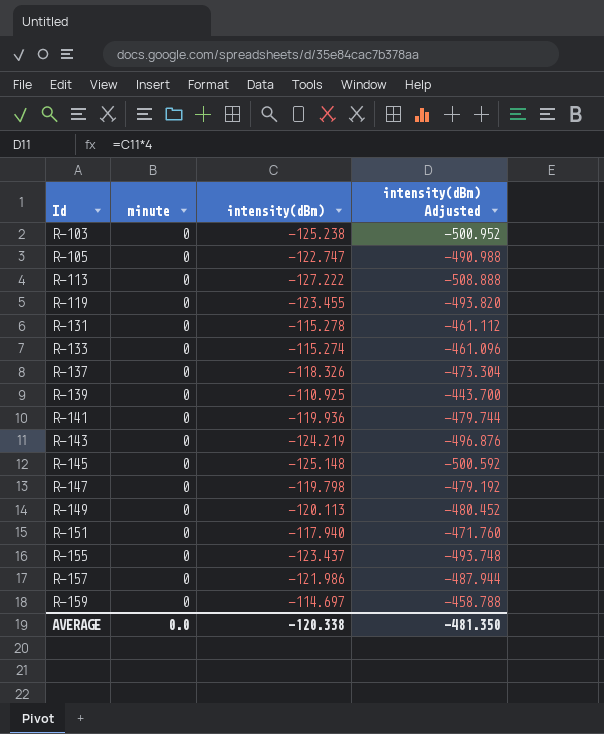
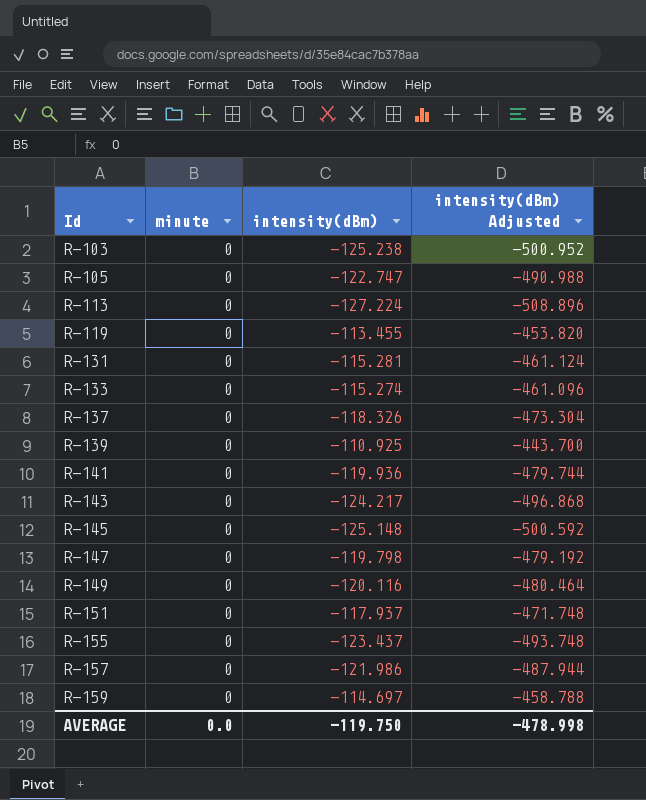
R-113 | intensity(dBm): -127.222 -> -127.224
R-113 | intensity(dBm) Adjusted: -508.888 -> -508.896
R-119 | intensity(dBm): -123.455 -> -113.455
R-119 | intensity(dBm) Adjusted: -493.820 -> -453.820
R-131 | intensity(dBm): -115.278 -> -115.281
R-131 | intensity(dBm) Adjusted: -461.112 -> -461.124
R-143 | intensity(dBm): -124.219 -> -124.217
R-143 | intensity(dBm) Adjusted: -496.876 -> -496.868
R-149 | intensity(dBm): -120.113 -> -120.116
R-149 | intensity(dBm) Adjusted: -480.452 -> -480.464
R-151 | intensity(dBm): -117.940 -> -117.937
R-151 | intensity(dBm) Adjusted: -471.760 -> -471.748
AVERAGE | intensity(dBm): -120.338 -> -119.750
AVERAGE | intensity(dBm) Adjusted: -481.350 -> -478.998

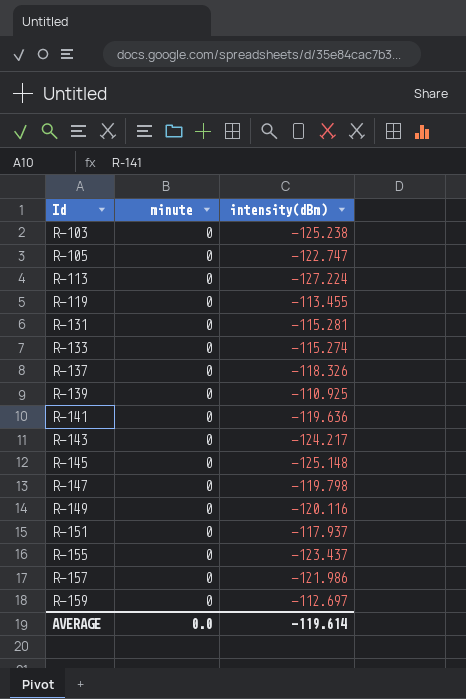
column intensity(dBm) Adjusted | formula: [intensity(dBm)] * 4 -> none
R-141 | intensity(dBm): -119.936 -> -119.636
R-159 | intensity(dBm): -114.697 -> -112.697
AVERAGE | intensity(dBm): -119.750 -> -119.614

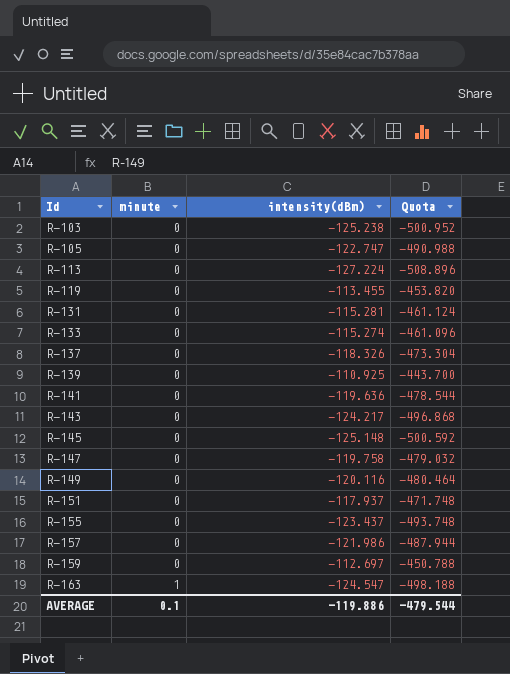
column Quota | formula: none -> [intensity(dBm)] * 4
R-147 | intensity(dBm): -119.798 -> -119.758
row R-163: none -> 1 | -124.547 | -498.188
AVERAGE | minute: 0.0 -> 0.1
AVERAGE | intensity(dBm): -119.614 -> -119.886

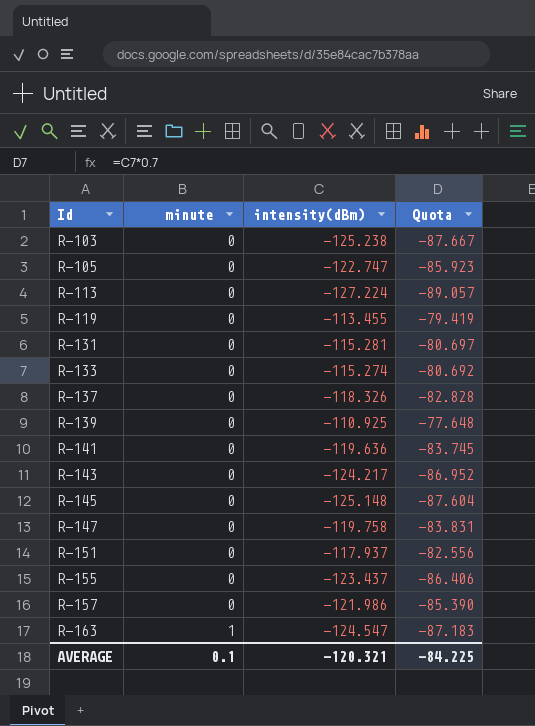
column Quota | formula: [intensity(dBm)] * 4 -> [intensity(dBm)] * 0.7
row R-149: 0 | -120.116 | -480.464 -> none
row R-159: 0 | -112.697 | -450.788 -> none
AVERAGE | intensity(dBm): -119.886 -> -120.321
AVERAGE | Quota: -479.544 -> -84.225

